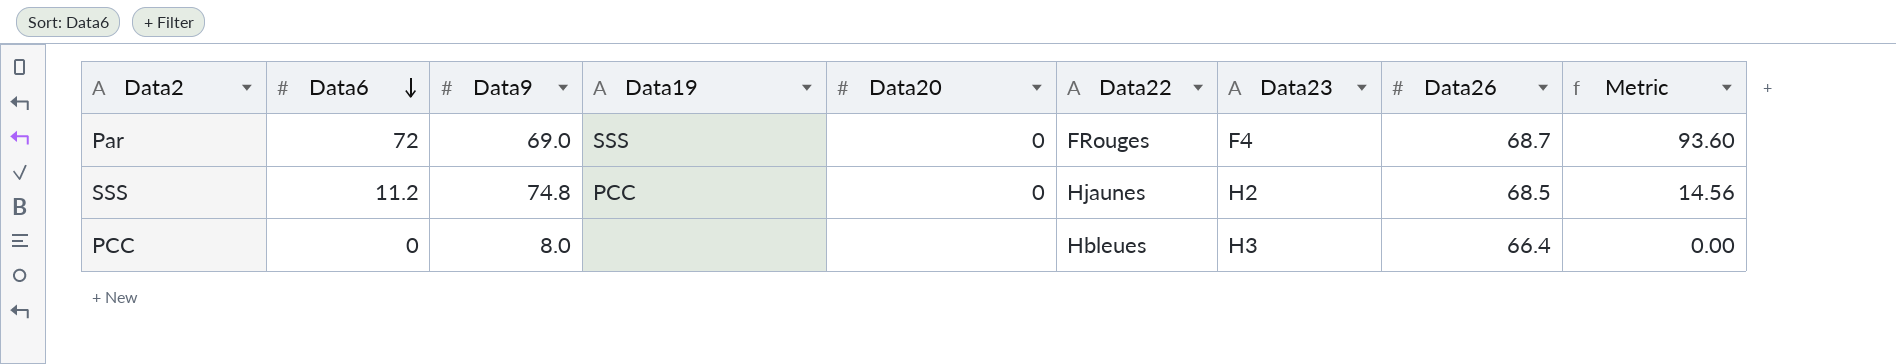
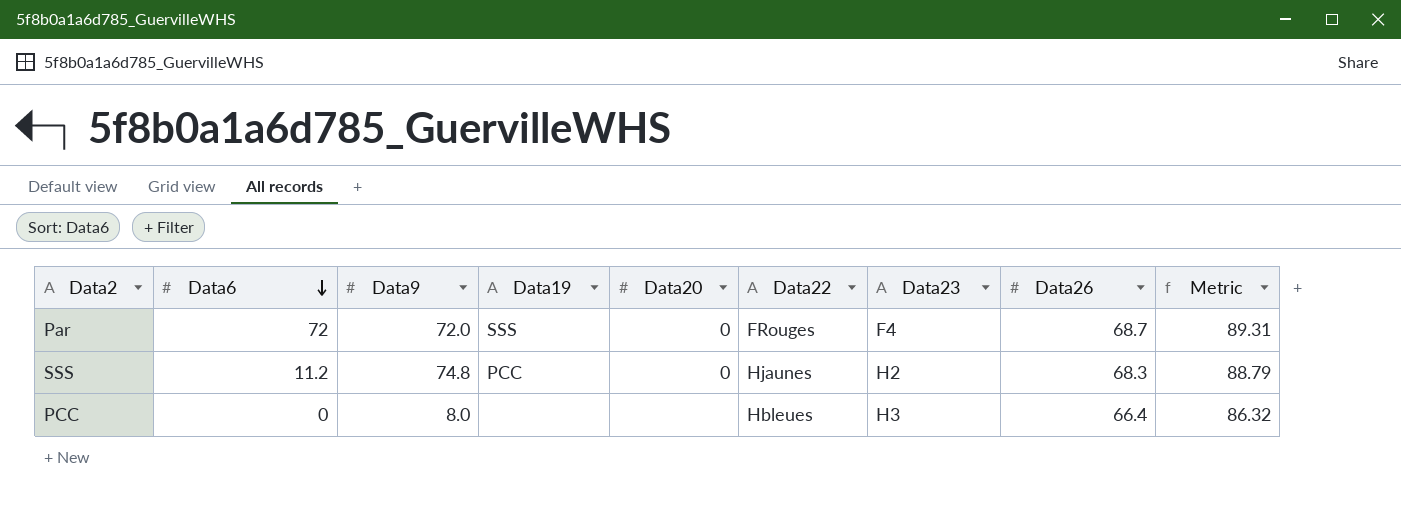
column Metric | formula: [Data6] * 1.3 -> [Data26] * 1.3
Par | Data9: 69.0 -> 72.0
SSS | Data26: 68.5 -> 68.3

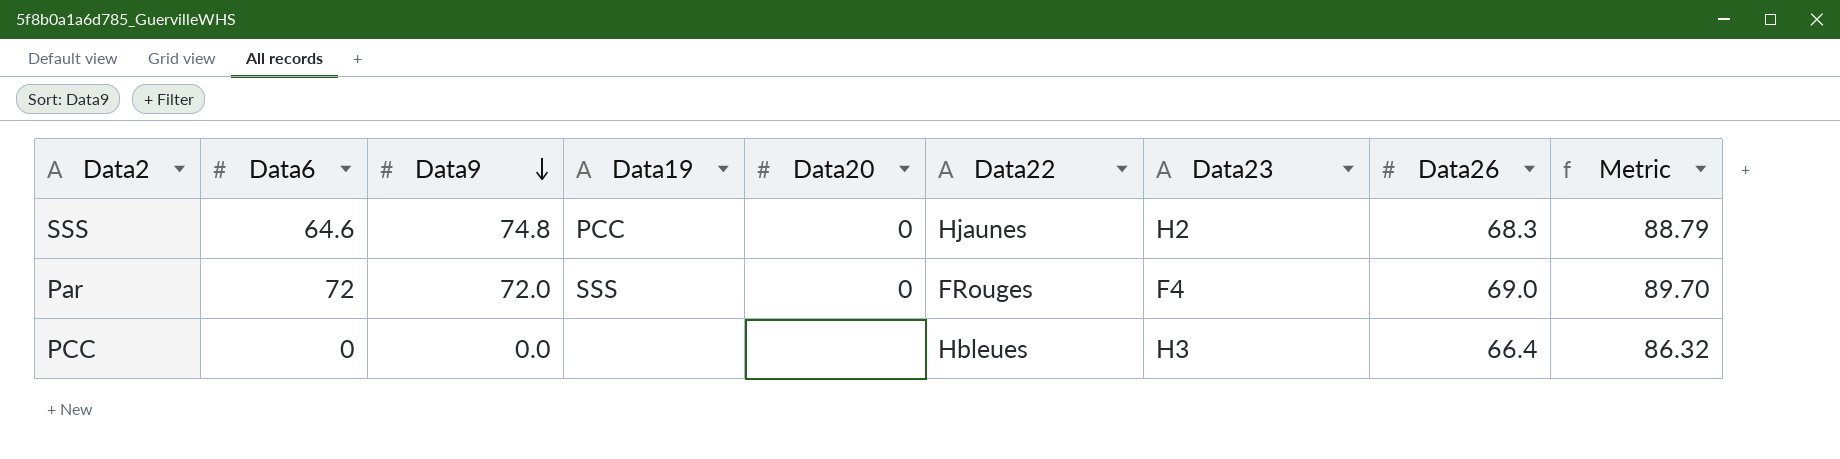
row order: Data6 descending -> Data9 descending
SSS | Data6: 11.2 -> 64.6
Par | Data26: 68.7 -> 69.0
Par | Metric: 89.31 -> 89.70
PCC | Data9: 8.0 -> 0.0

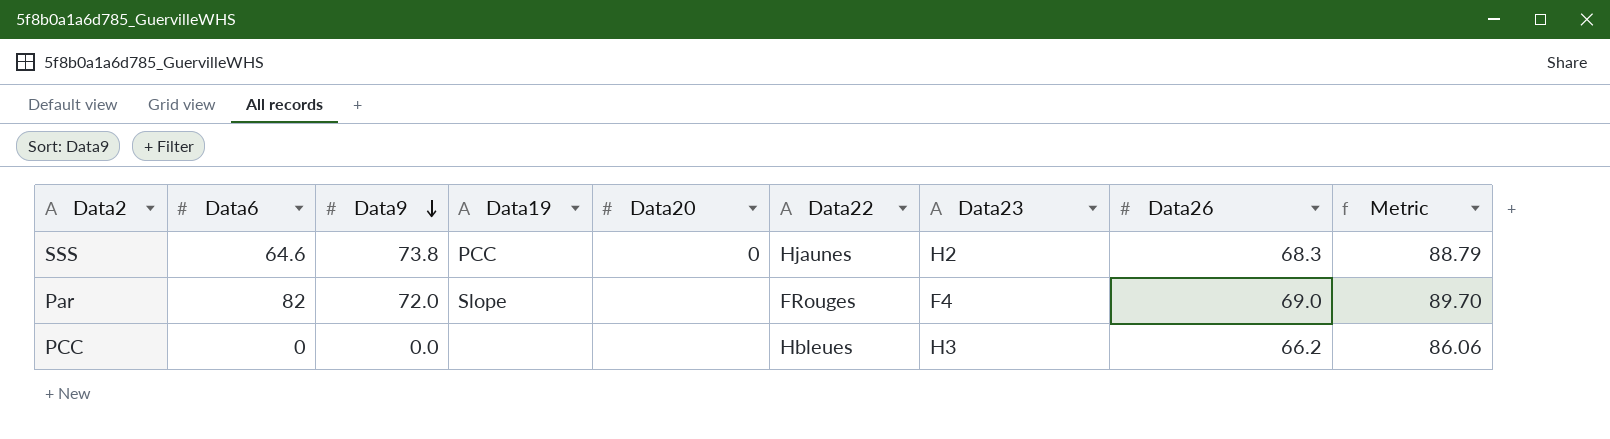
SSS | Data9: 74.8 -> 73.8
Par | Data6: 72 -> 82
Par | Data19: SSS -> Slope
Par | Data20: 0 -> none
PCC | Data26: 66.4 -> 66.2
PCC | Metric: 86.32 -> 86.06

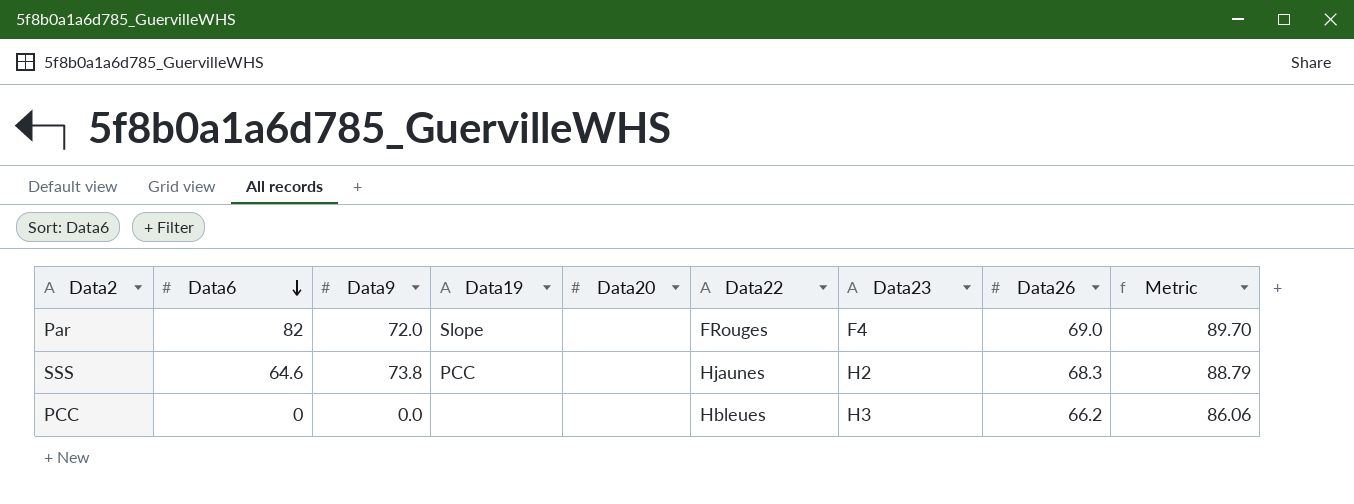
row order: Data9 descending -> Data6 descending
SSS | Data20: 0 -> none

